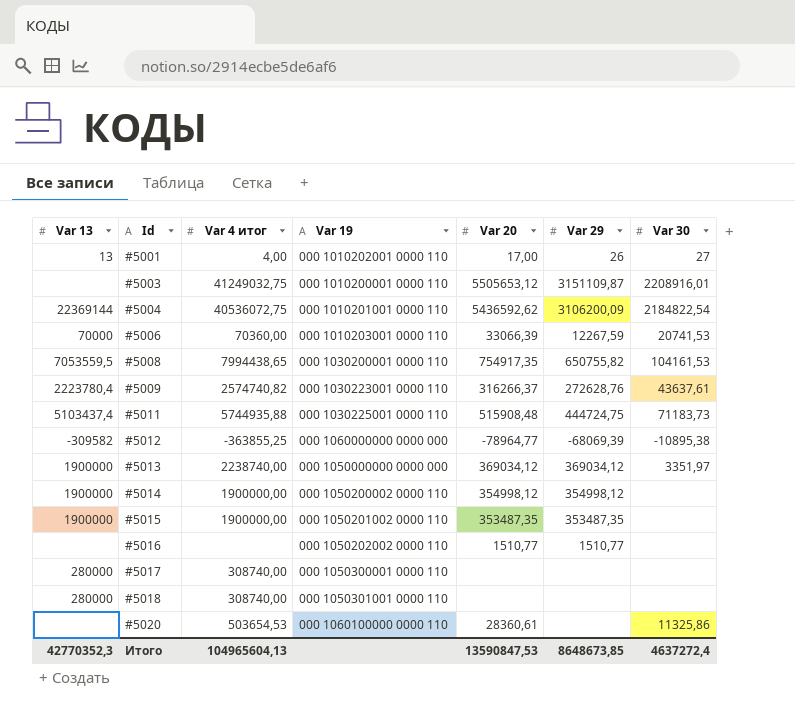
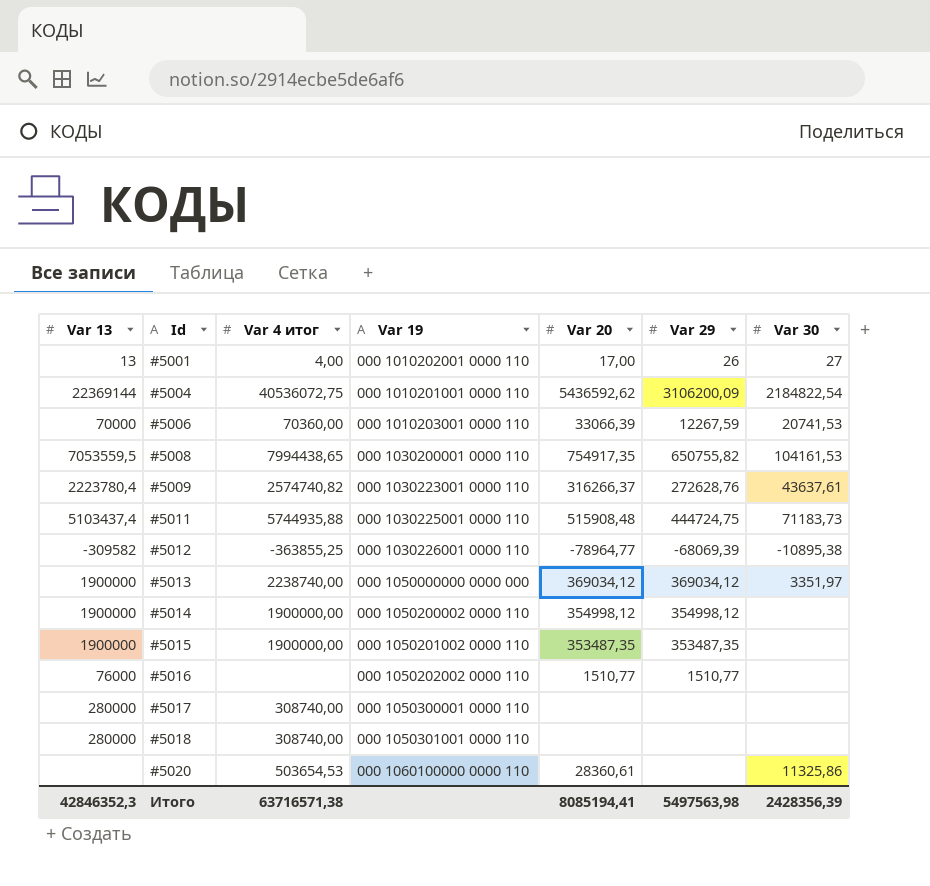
row #5003: none | 41249032,75 | 000 1010200001 0000 110 | 5505653,12 | 3151109,87 | 2208916,01 -> none
#5012 | Var 19: 000 1060000000 0000 000 -> 000 1030226001 0000 110
#5016 | Var 13: none -> 76000
Итого | Var 13: 42770352,3 -> 42846352,3
Итого | Var 4 итог: 104965604,13 -> 63716571,38
Итого | Var 20: 13590847,53 -> 8085194,41
Итого | Var 29: 8648673,85 -> 5497563,98
Итого | Var 30: 4637272,4 -> 2428356,39

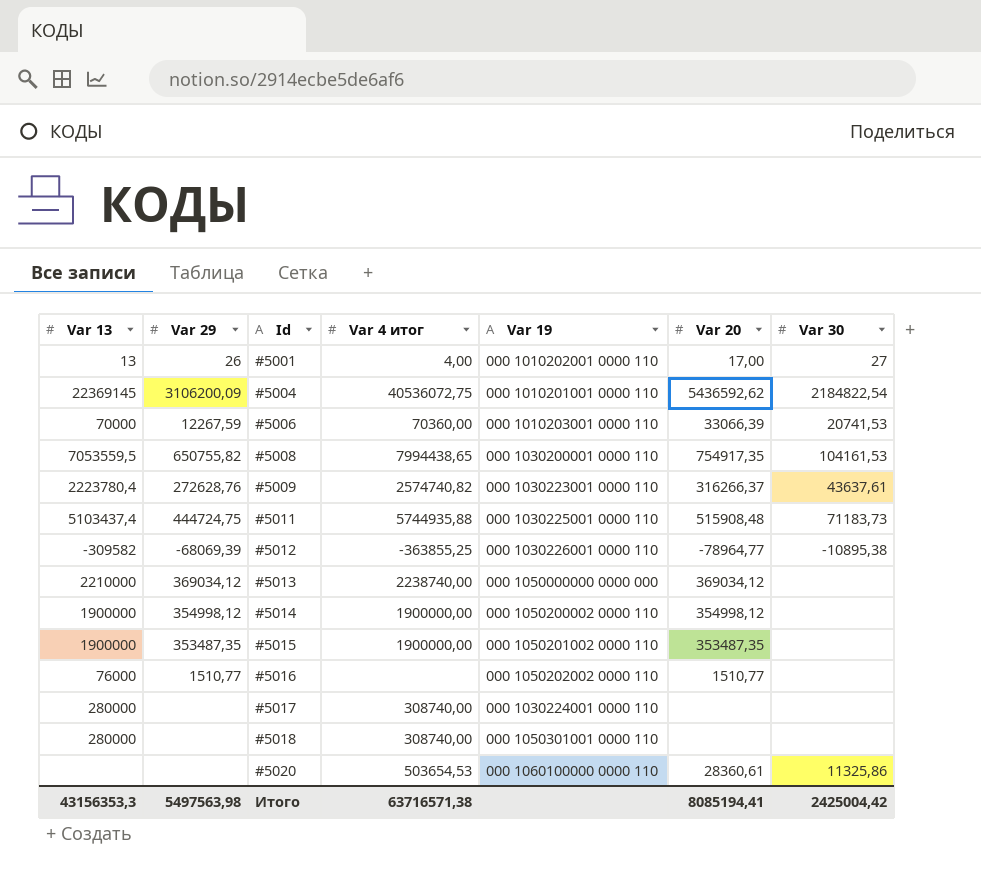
column Var 29 | position: 6 -> 2
#5004 | Var 13: 22369144 -> 22369145
#5013 | Var 13: 1900000 -> 2210000
#5013 | Var 30: 3351,97 -> none
#5017 | Var 19: 000 1050300001 0000 110 -> 000 1030224001 0000 110
Итого | Var 13: 42846352,3 -> 43156353,3
Итого | Var 30: 2428356,39 -> 2425004,42

